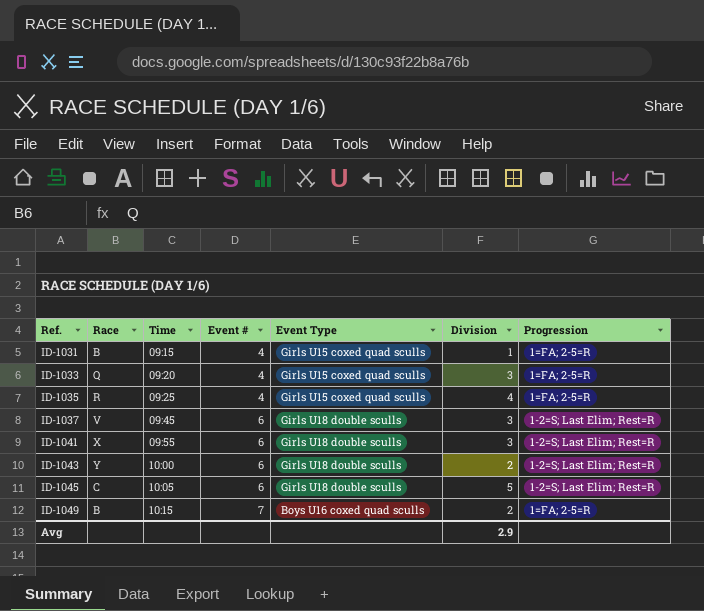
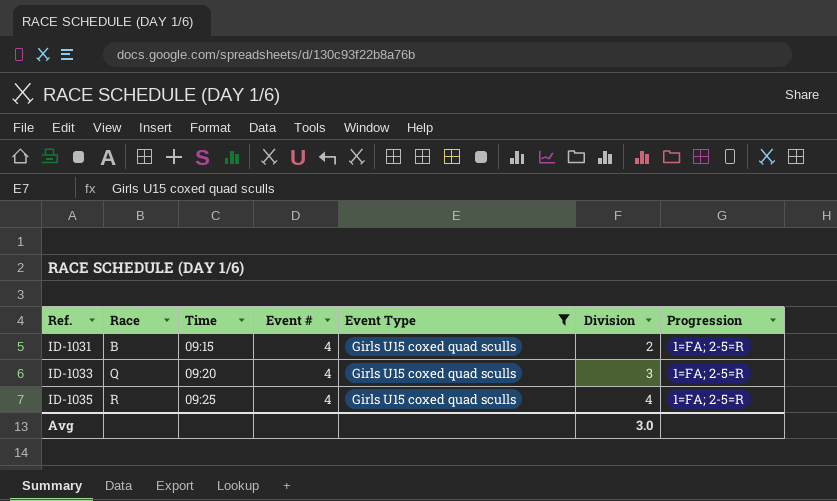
filter: none -> Event Type = Girls U15 coxed quad sculls
ID-1031 | Division: 1 -> 2
Avg | Division: 2.9 -> 3.0

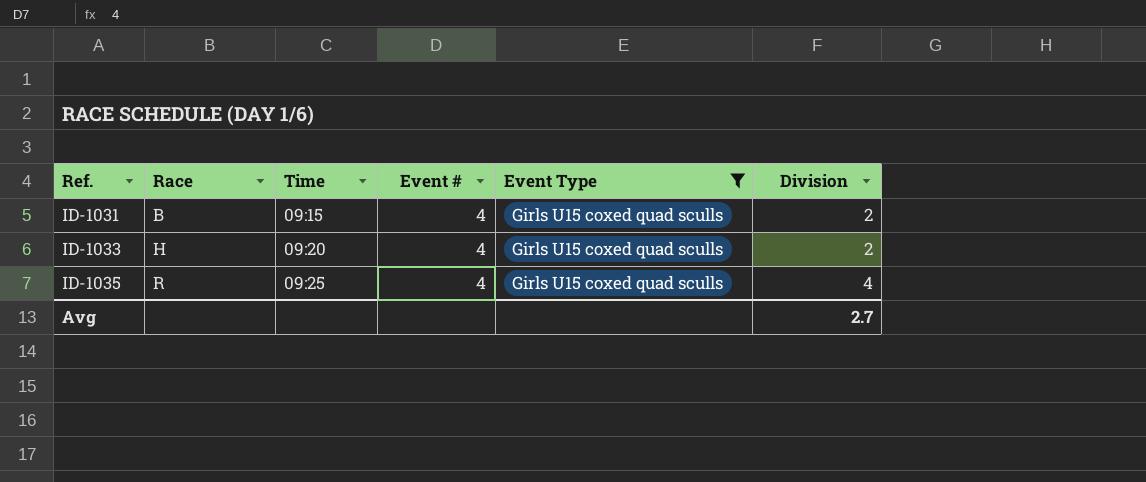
column Progression | position: 7 -> none
ID-1033 | Race: Q -> H
ID-1033 | Division: 3 -> 2
Avg | Division: 3.0 -> 2.7

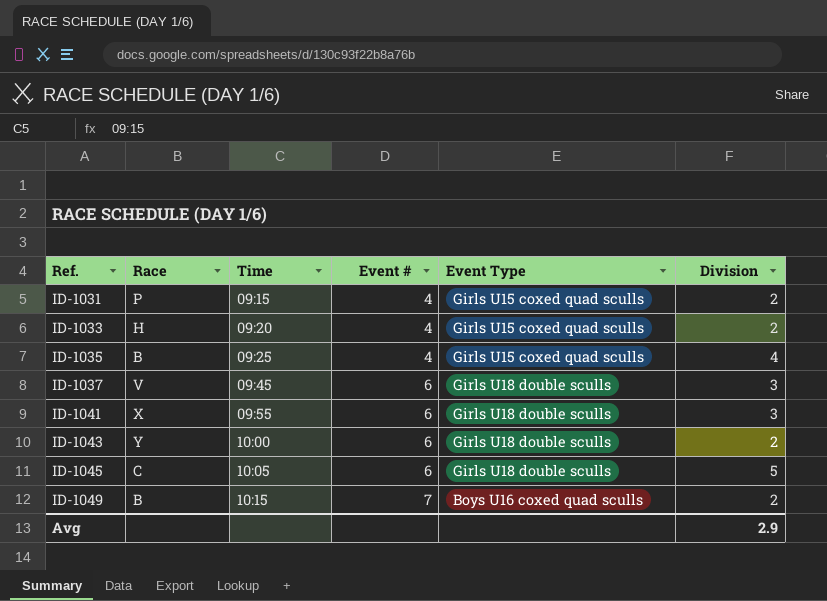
filter: Event Type = Girls U15 coxed quad sculls -> none
ID-1031 | Race: B -> P
ID-1035 | Race: R -> B
Avg | Division: 2.7 -> 2.9

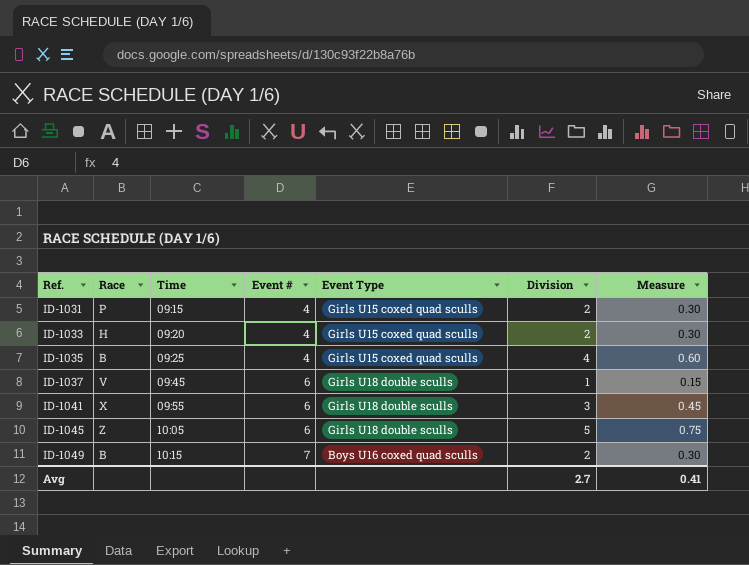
column Measure | formula: none -> [Division] * 0.15
row ID-1043: Y | 10:00 | 6 | Girls U18 double sculls | 2 -> none
ID-1037 | Division: 3 -> 1
ID-1045 | Race: C -> Z
Avg | Division: 2.9 -> 2.7

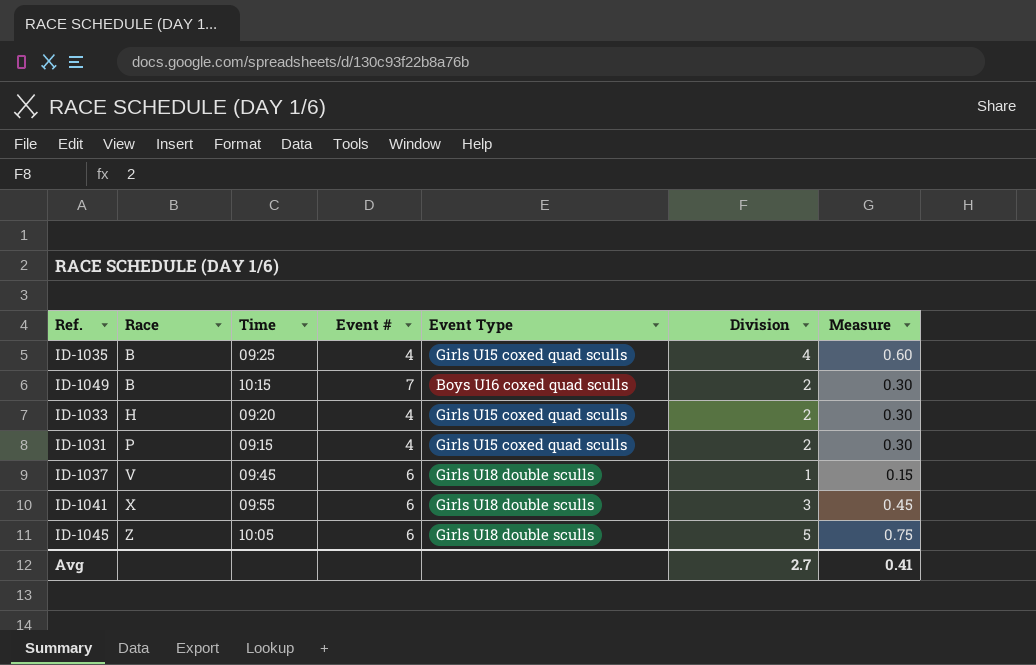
row order: Ref. ascending -> Race ascending

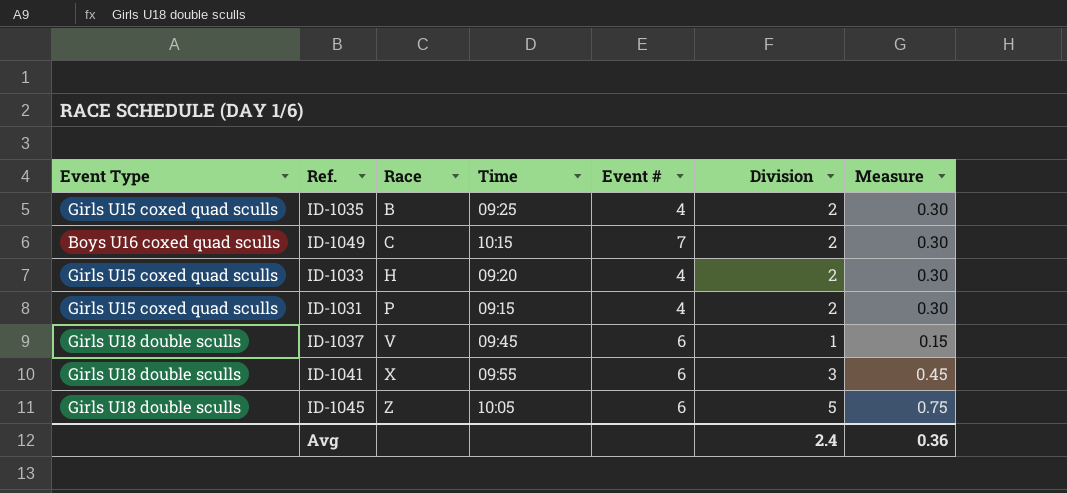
column Event Type | position: 5 -> 1
ID-1035 | Division: 4 -> 2
ID-1035 | Measure: 0.60 -> 0.30
ID-1049 | Race: B -> C
Avg | Division: 2.7 -> 2.4
Avg | Measure: 0.41 -> 0.36

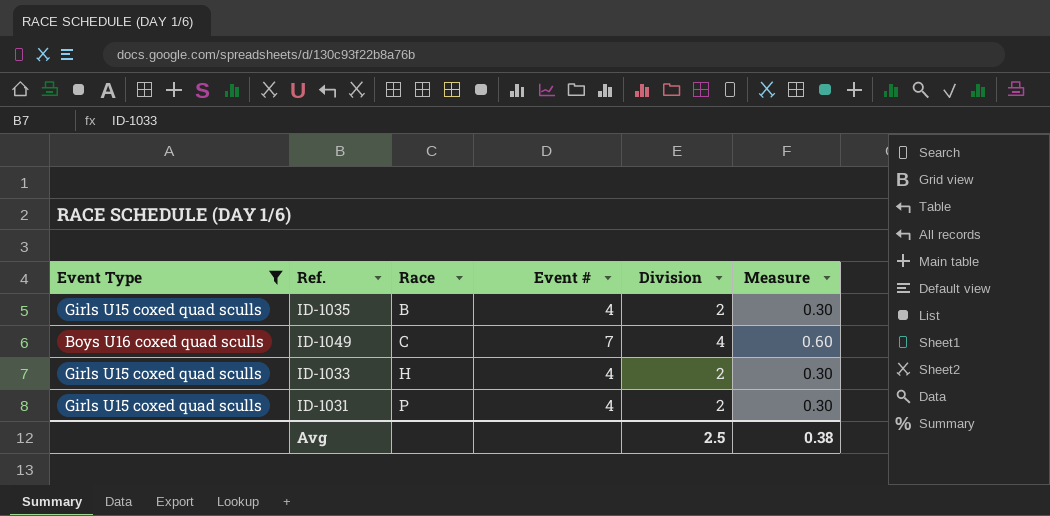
filter: none -> Event Type != Girls U18 double sculls
column Time | position: 4 -> none
ID-1049 | Division: 2 -> 4
ID-1049 | Measure: 0.30 -> 0.60
Avg | Division: 2.4 -> 2.5
Avg | Measure: 0.36 -> 0.38

